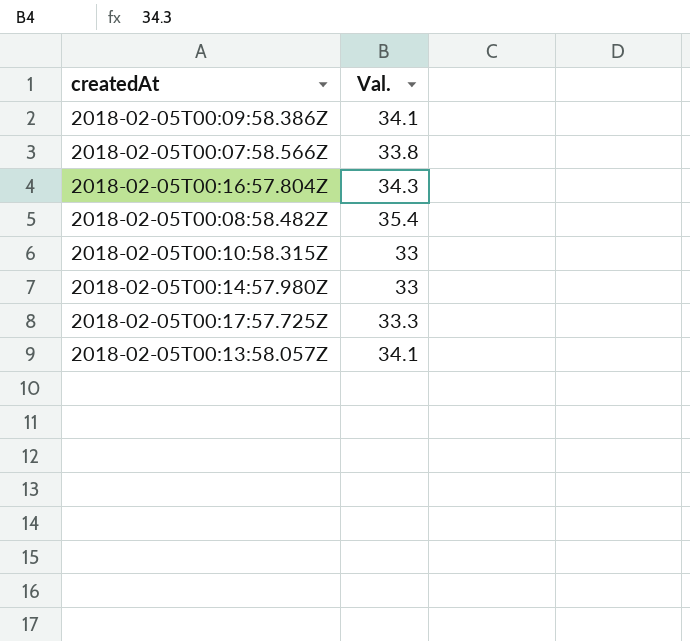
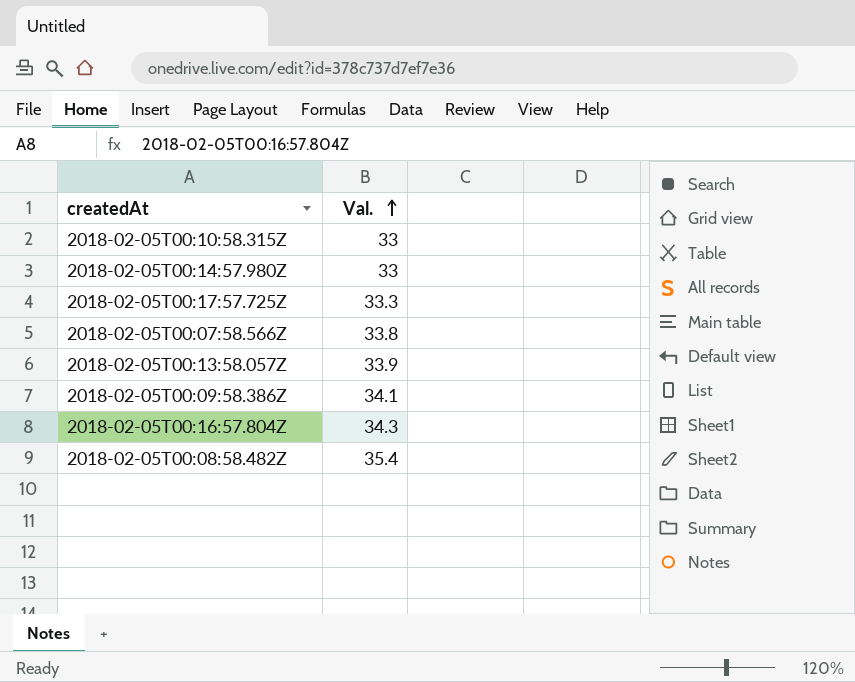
row order: none -> Val. ascending
2018-02-05T00:13:58.057Z | Val.: 34.1 -> 33.9

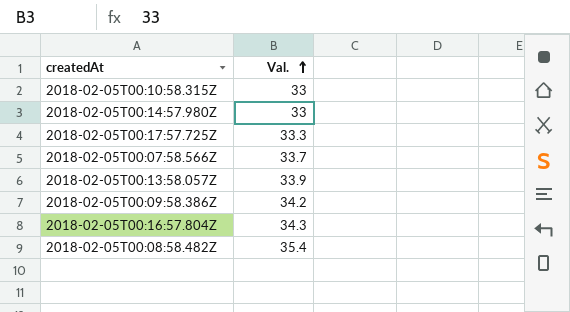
2018-02-05T00:07:58.566Z | Val.: 33.8 -> 33.7
2018-02-05T00:09:58.386Z | Val.: 34.1 -> 34.2

